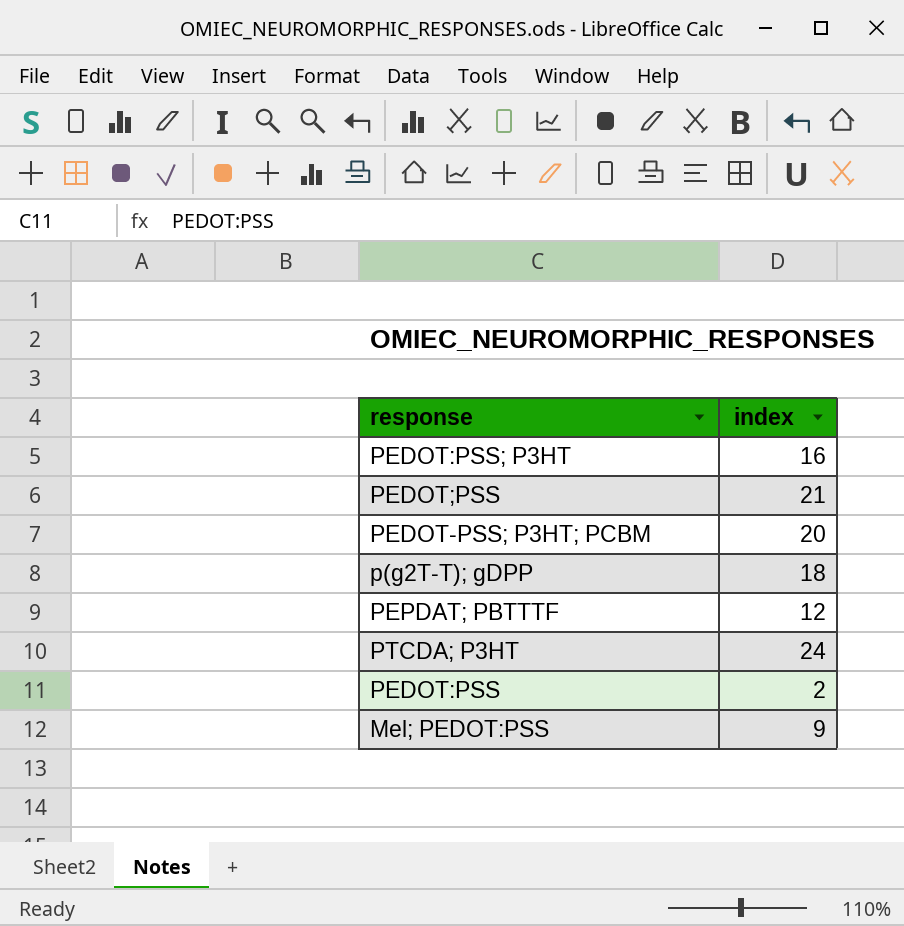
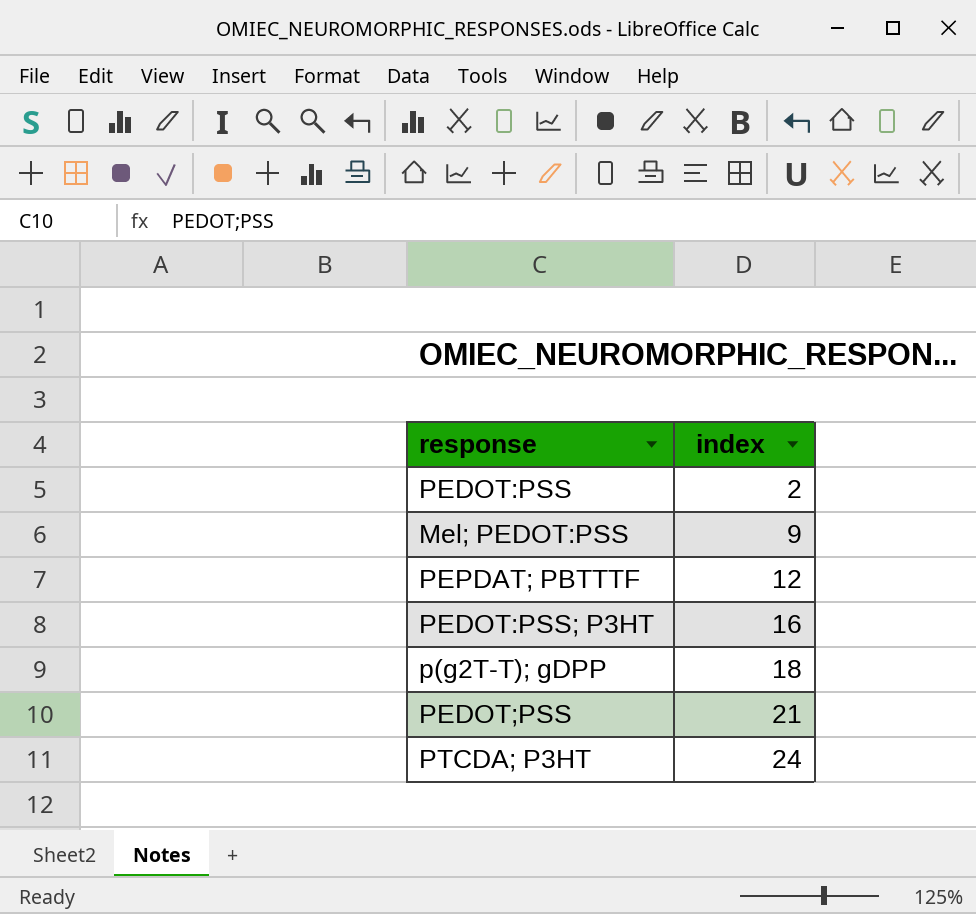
row order: none -> index ascending
row PEDOT-PSS; P3HT; PCBM: 20 -> none

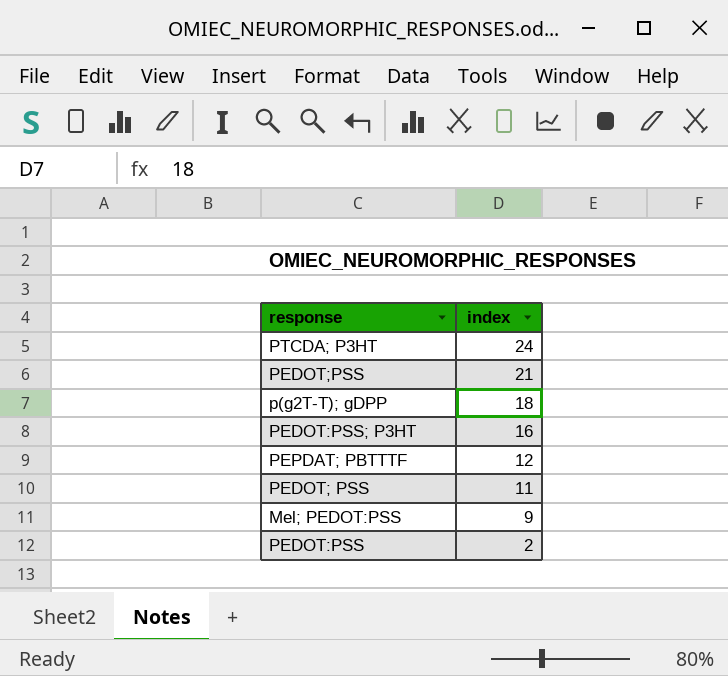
row order: index ascending -> index descending
row PEDOT; PSS: none -> 11

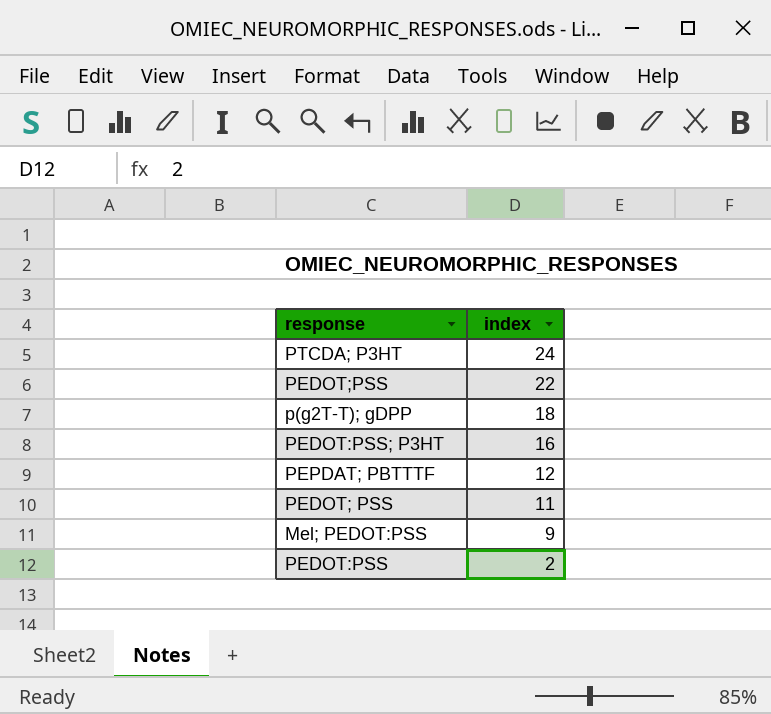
PEDOT;PSS | index: 21 -> 22

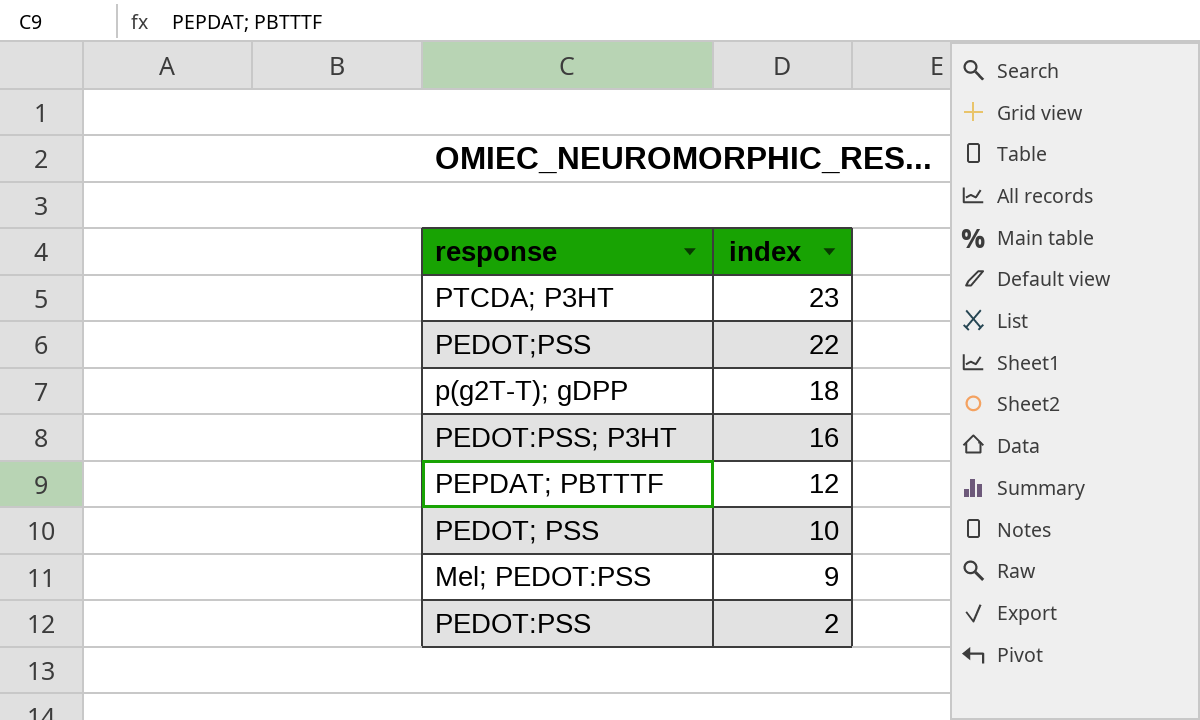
PTCDA; P3HT | index: 24 -> 23
PEDOT; PSS | index: 11 -> 10

